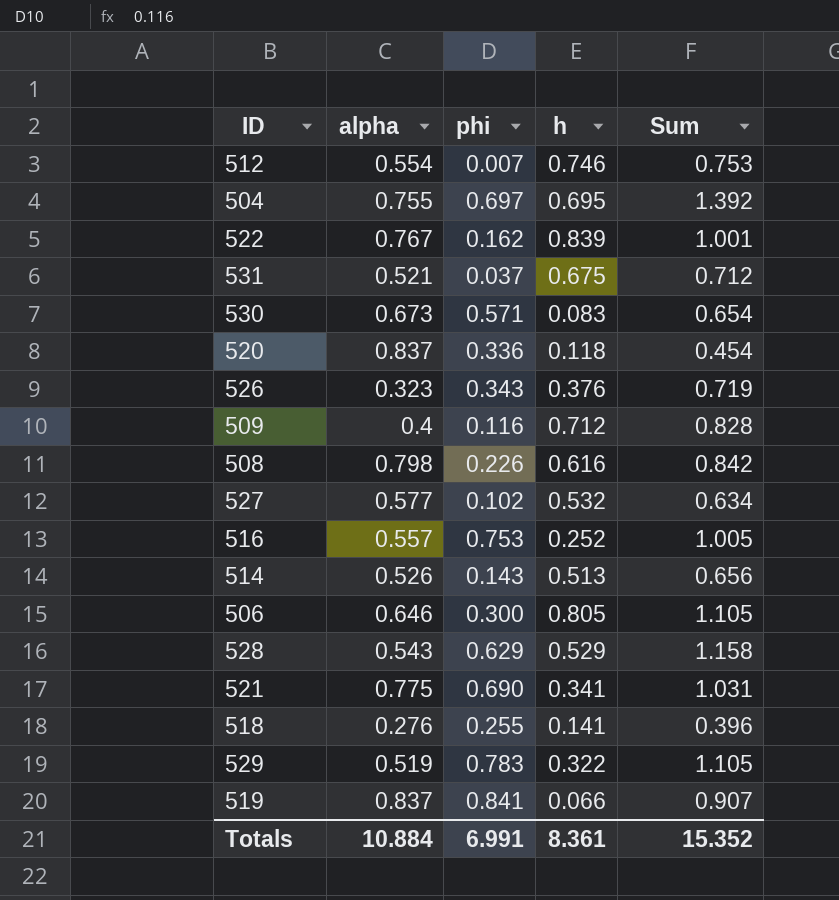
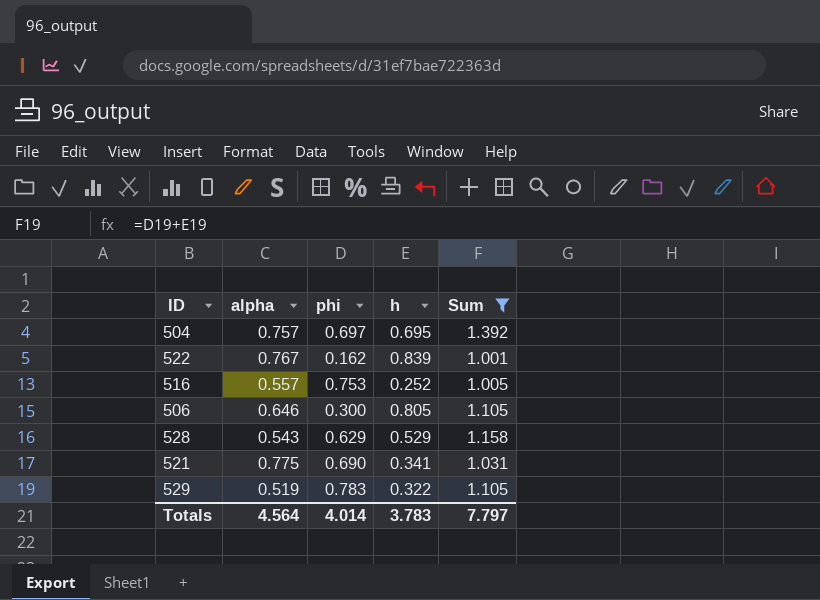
filter: none -> Sum >= 1.001
504 | alpha: 0.755 -> 0.757
Totals | alpha: 10.884 -> 4.564
Totals | phi: 6.991 -> 4.014
Totals | h: 8.361 -> 3.783
Totals | Sum: 15.352 -> 7.797

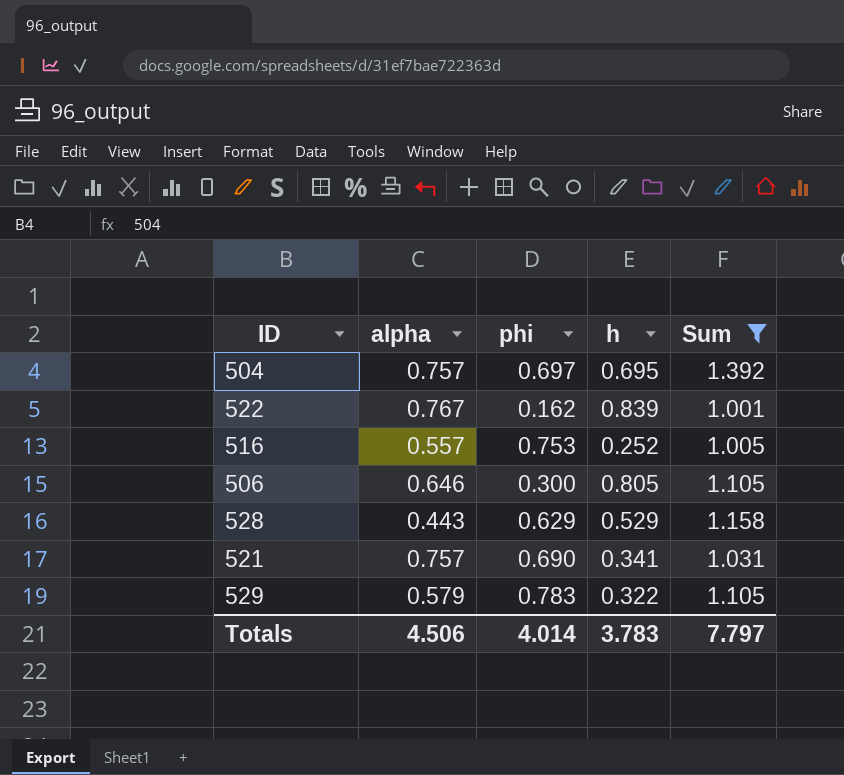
528 | alpha: 0.543 -> 0.443
521 | alpha: 0.775 -> 0.757
529 | alpha: 0.519 -> 0.579
Totals | alpha: 4.564 -> 4.506

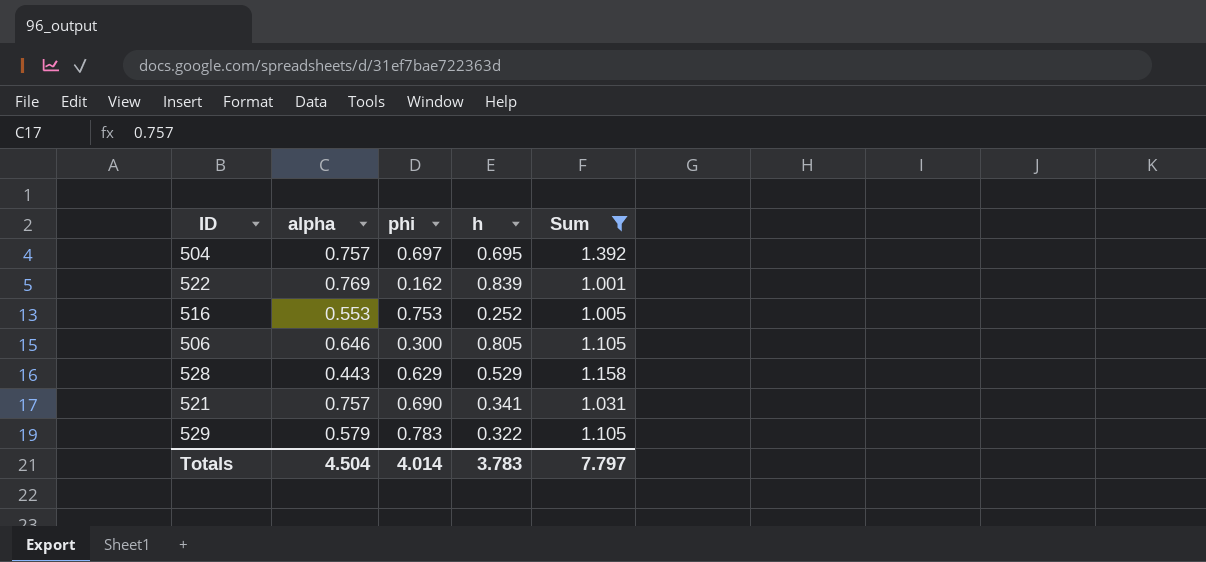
522 | alpha: 0.767 -> 0.769
516 | alpha: 0.557 -> 0.553
Totals | alpha: 4.506 -> 4.504

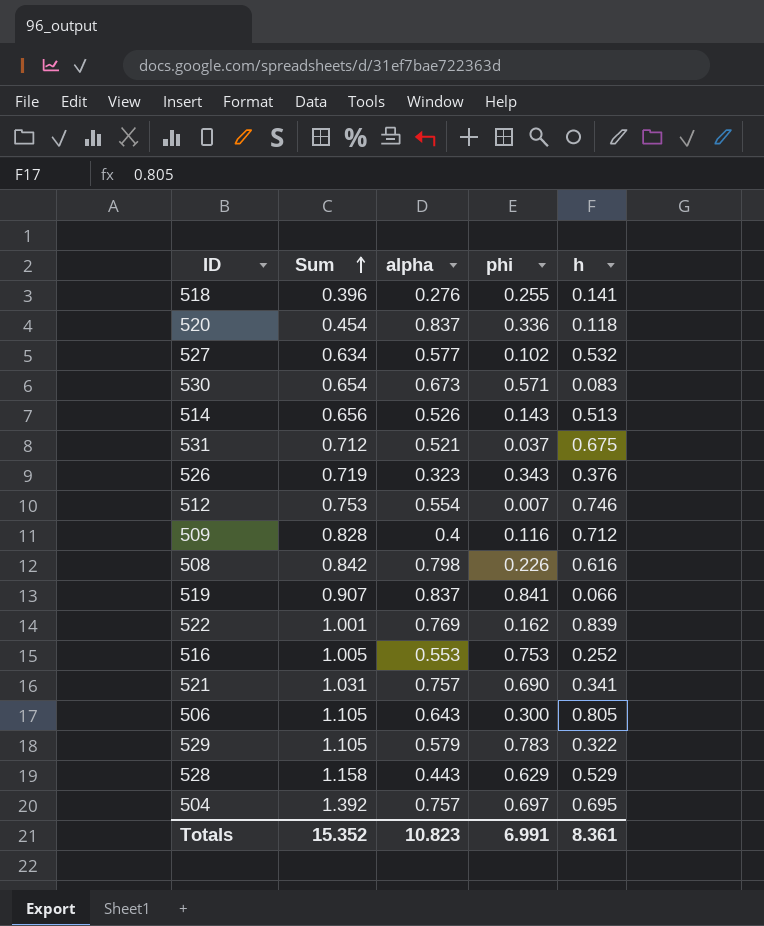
filter: Sum >= 1.001 -> none
row order: none -> Sum ascending
column Sum | position: 5 -> 2
506 | alpha: 0.646 -> 0.643
Totals | Sum: 7.797 -> 15.352
Totals | alpha: 4.504 -> 10.823
Totals | phi: 4.014 -> 6.991
Totals | h: 3.783 -> 8.361

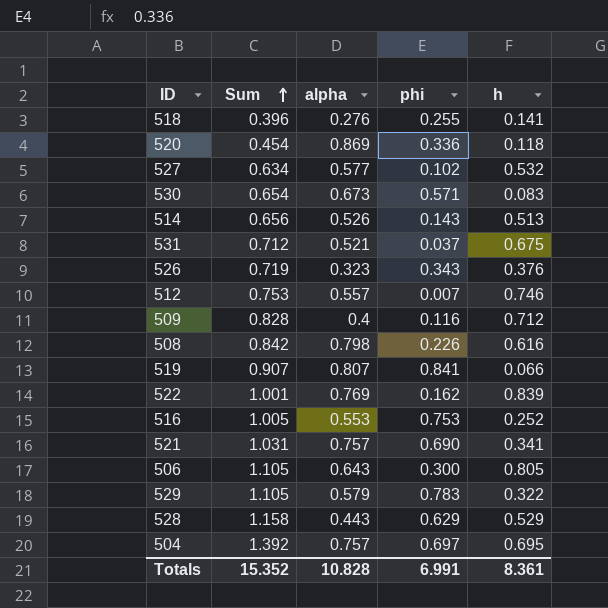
520 | alpha: 0.837 -> 0.869
512 | alpha: 0.554 -> 0.557
519 | alpha: 0.837 -> 0.807
Totals | alpha: 10.823 -> 10.828

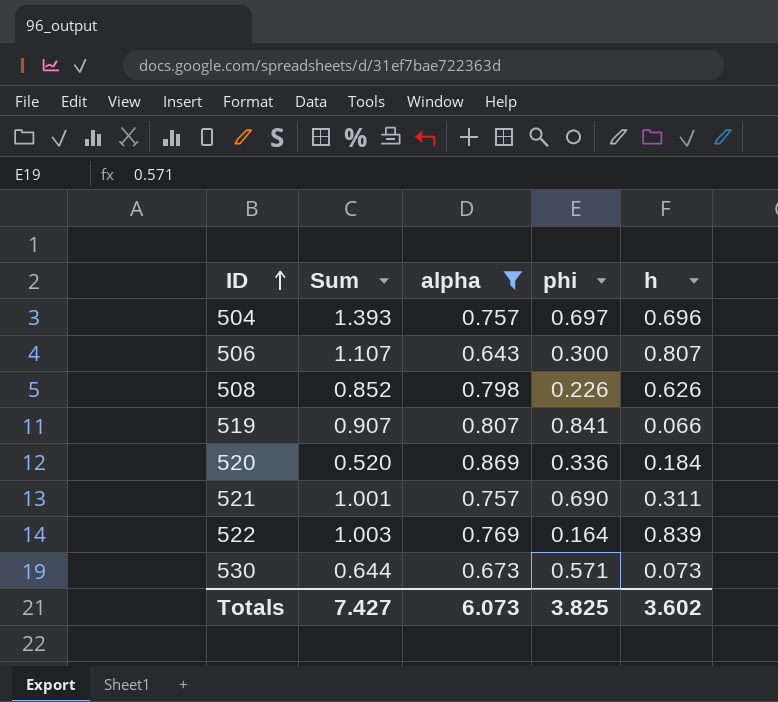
filter: none -> alpha >= 0.643
row order: Sum ascending -> ID ascending
504 | Sum: 1.392 -> 1.393
504 | h: 0.695 -> 0.696
506 | Sum: 1.105 -> 1.107
506 | h: 0.805 -> 0.807
508 | Sum: 0.842 -> 0.852
508 | h: 0.616 -> 0.626
520 | Sum: 0.454 -> 0.520
520 | h: 0.118 -> 0.184
521 | Sum: 1.031 -> 1.001
521 | h: 0.341 -> 0.311
522 | Sum: 1.001 -> 1.003
522 | phi: 0.162 -> 0.164
530 | Sum: 0.654 -> 0.644
530 | h: 0.083 -> 0.073
Totals | Sum: 15.352 -> 7.427
Totals | alpha: 10.828 -> 6.073
Totals | phi: 6.991 -> 3.825
Totals | h: 8.361 -> 3.602

